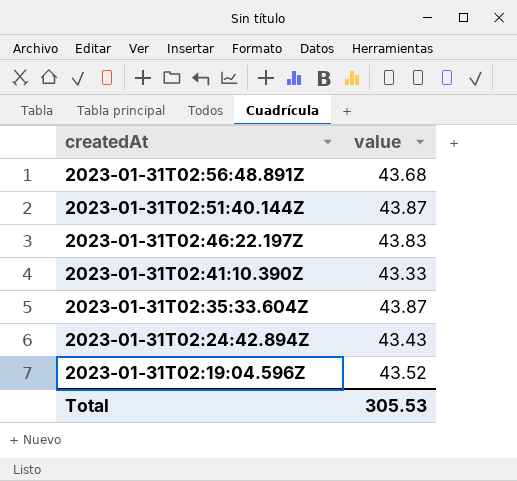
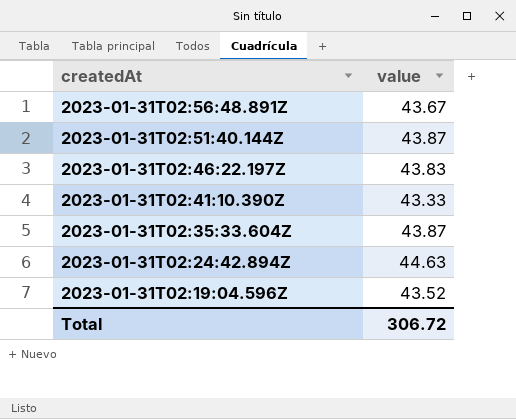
2023-01-31T02:56:48.891Z | value: 43.68 -> 43.67
2023-01-31T02:24:42.894Z | value: 43.43 -> 44.63
Total | value: 305.53 -> 306.72

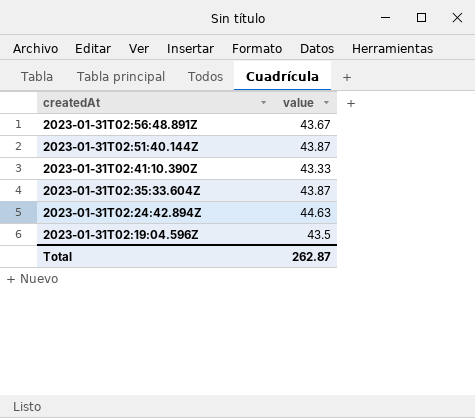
row 2023-01-31T02:46:22.197Z: 43.83 -> none
2023-01-31T02:19:04.596Z | value: 43.52 -> 43.5
Total | value: 306.72 -> 262.87

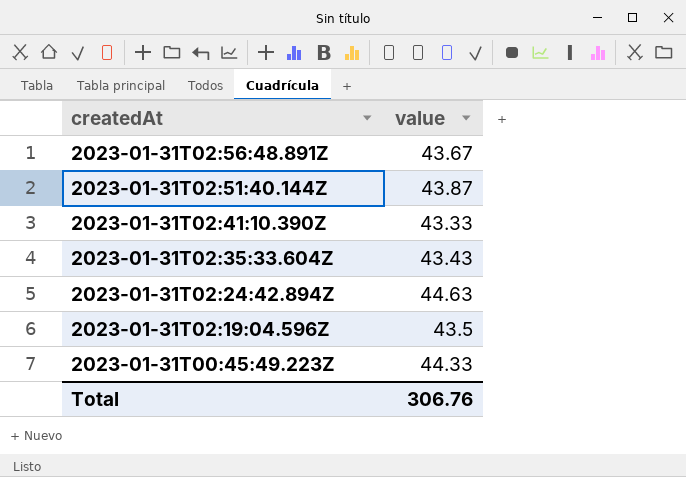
2023-01-31T02:35:33.604Z | value: 43.87 -> 43.43
row 2023-01-31T00:45:49.223Z: none -> 44.33
Total | value: 262.87 -> 306.76

